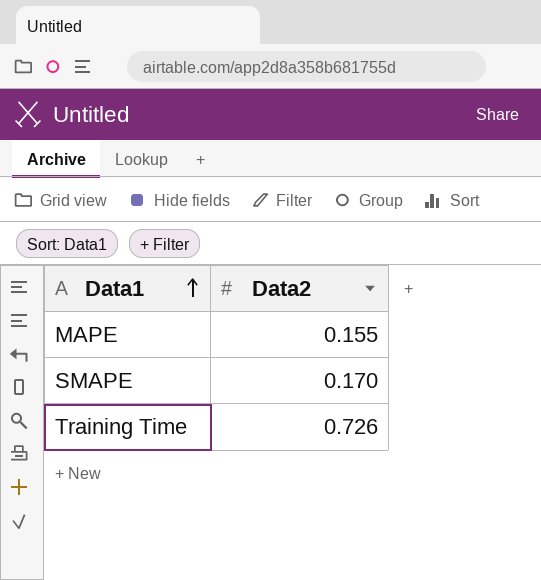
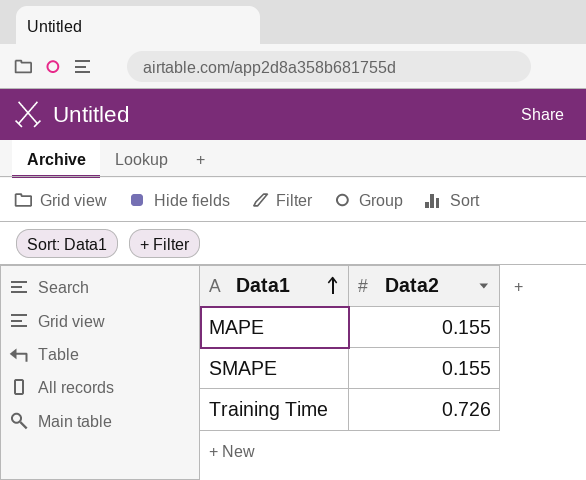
SMAPE | Data2: 0.170 -> 0.155

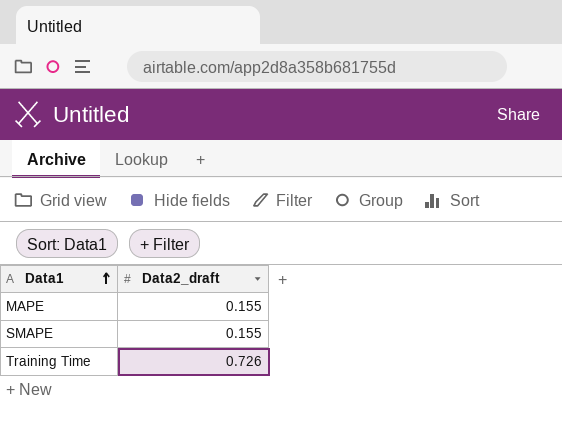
column name: Data2 -> Data2_draft

